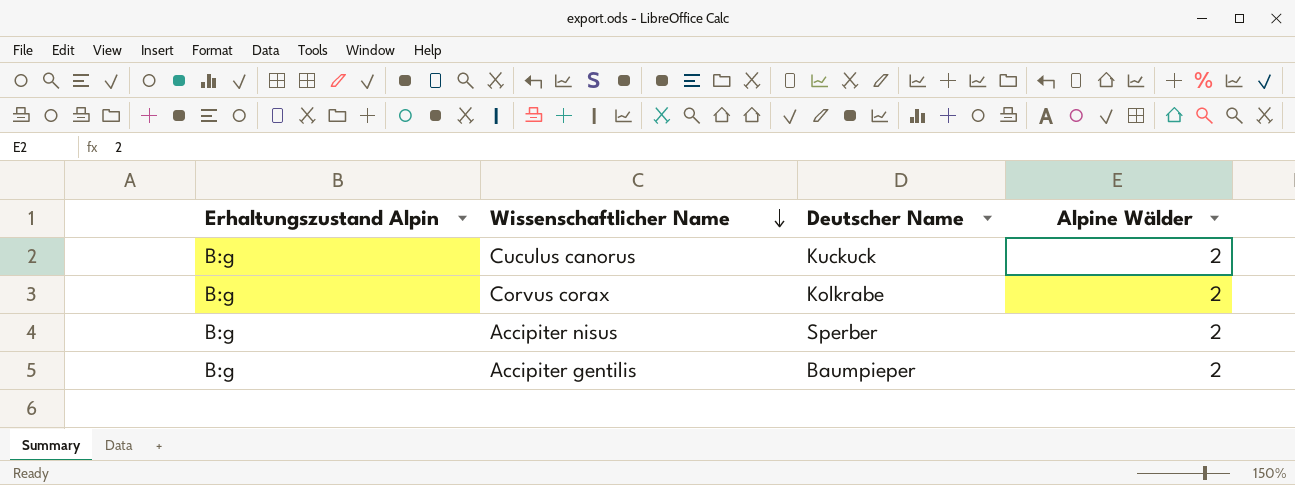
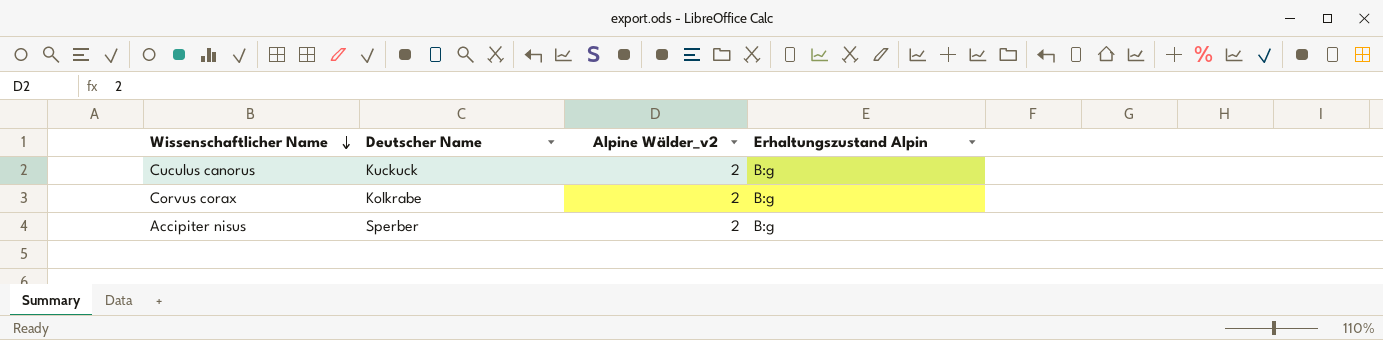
column name: Alpine Wälder -> Alpine Wälder_v2
column Erhaltungszustand Alpin | position: 1 -> 4
row Accipiter gentilis: B:g | Baumpieper | 2 -> none

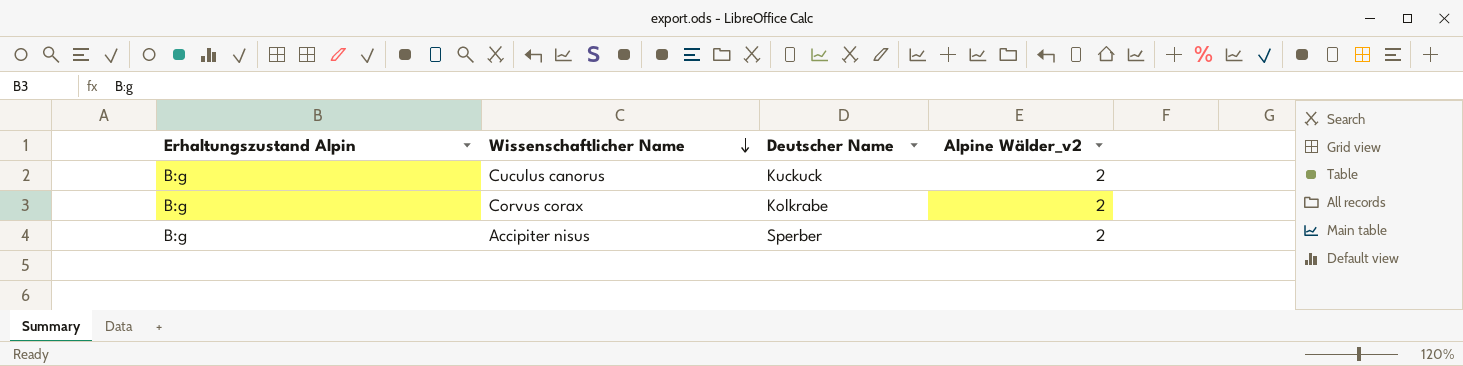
column Erhaltungszustand Alpin | position: 4 -> 1

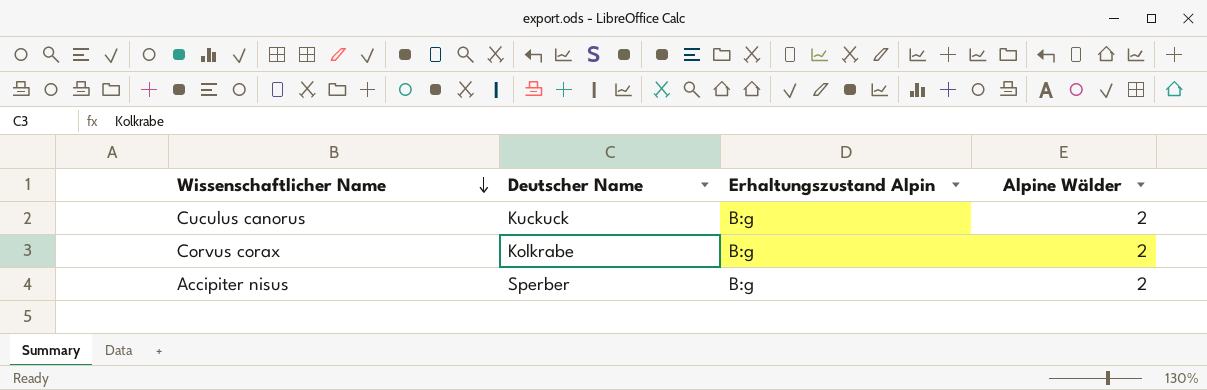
column Erhaltungszustand Alpin | position: 1 -> 3
column name: Alpine Wälder_v2 -> Alpine Wälder

